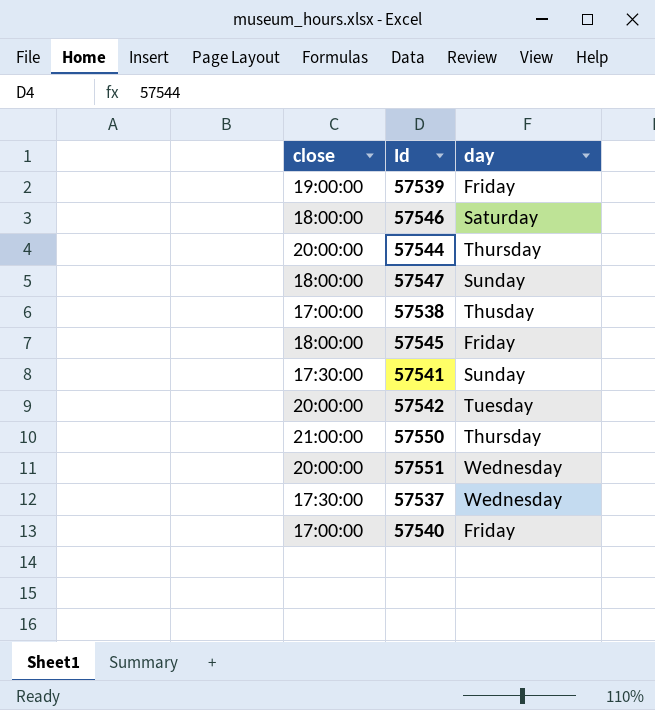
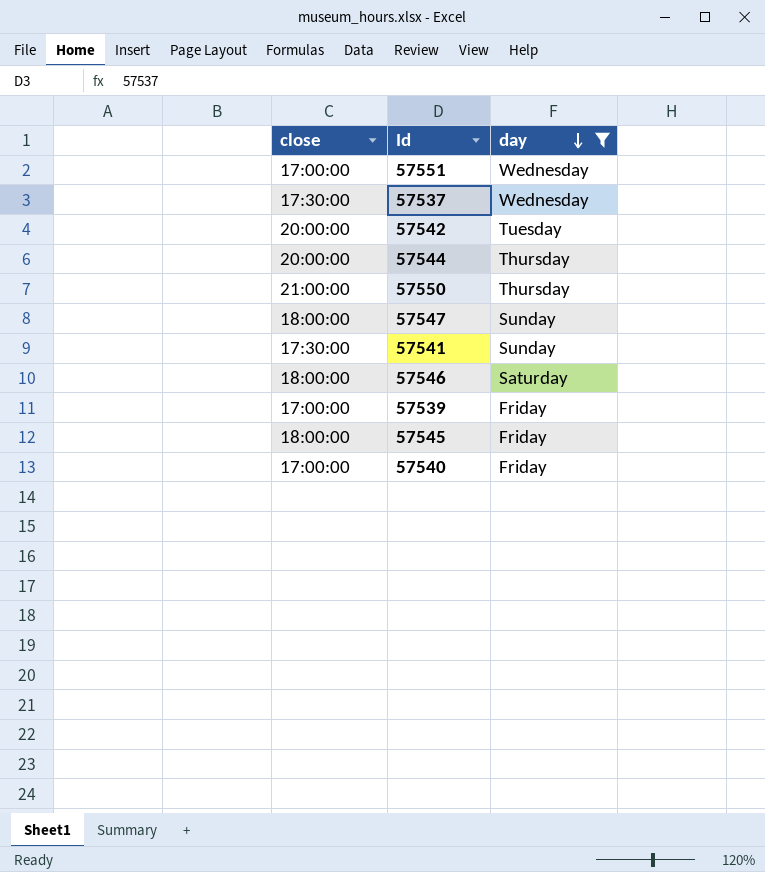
filter: none -> day != Thusday
row order: none -> day descending
57551 | close: 20:00:00 -> 17:00:00
57539 | close: 19:00:00 -> 17:00:00

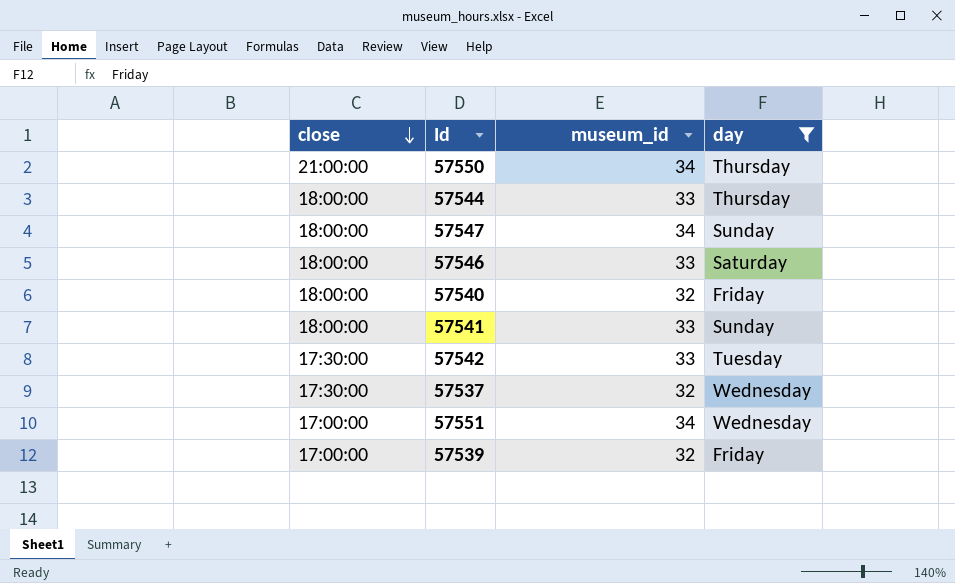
row order: day descending -> close descending
column museum_id | position: none -> 3
row 57545: 18:00:00 | Friday -> none
57544 | close: 20:00:00 -> 18:00:00
57540 | close: 17:00:00 -> 18:00:00
57541 | close: 17:30:00 -> 18:00:00
57542 | close: 20:00:00 -> 17:30:00

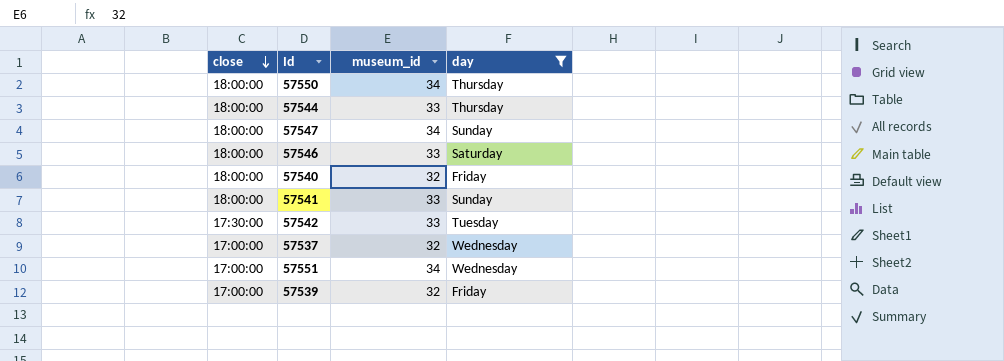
57550 | close: 21:00:00 -> 18:00:00
57537 | close: 17:30:00 -> 17:00:00

